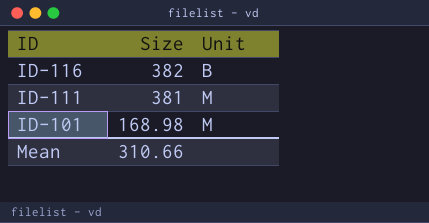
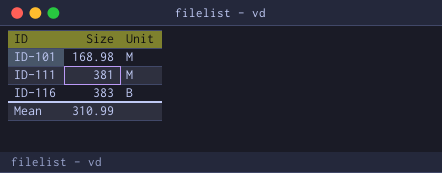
row order: ID descending -> ID ascending
ID-116 | Size: 382 -> 383
Mean | Size: 310.66 -> 310.99

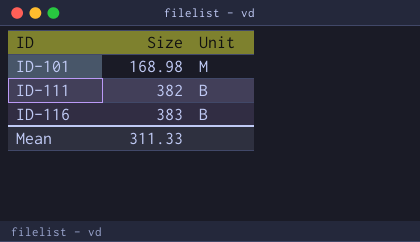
ID-111 | Size: 381 -> 382
ID-111 | Unit: M -> B
Mean | Size: 310.99 -> 311.33

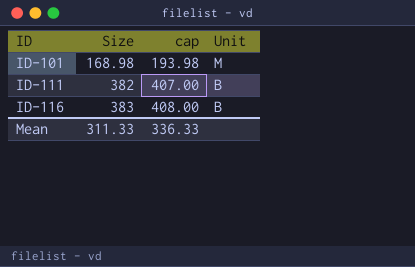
column cap | formula: none -> [Size] + 25

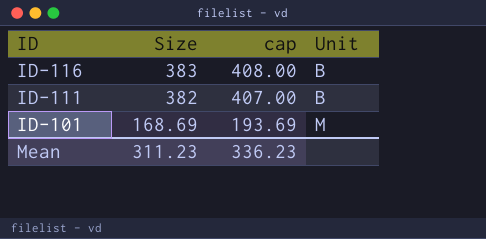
row order: ID ascending -> ID descending
ID-101 | Size: 168.98 -> 168.69
ID-101 | cap: 193.98 -> 193.69
Mean | Size: 311.33 -> 311.23
Mean | cap: 336.33 -> 336.23

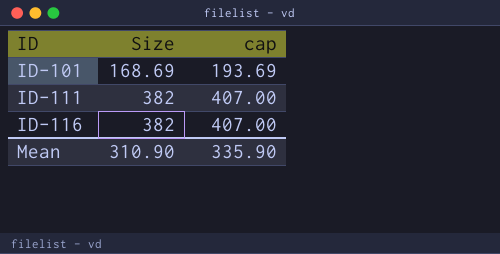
row order: ID descending -> ID ascending
column Unit | position: 4 -> none
ID-116 | Size: 383 -> 382
ID-116 | cap: 408.00 -> 407.00
Mean | Size: 311.23 -> 310.90
Mean | cap: 336.23 -> 335.90

